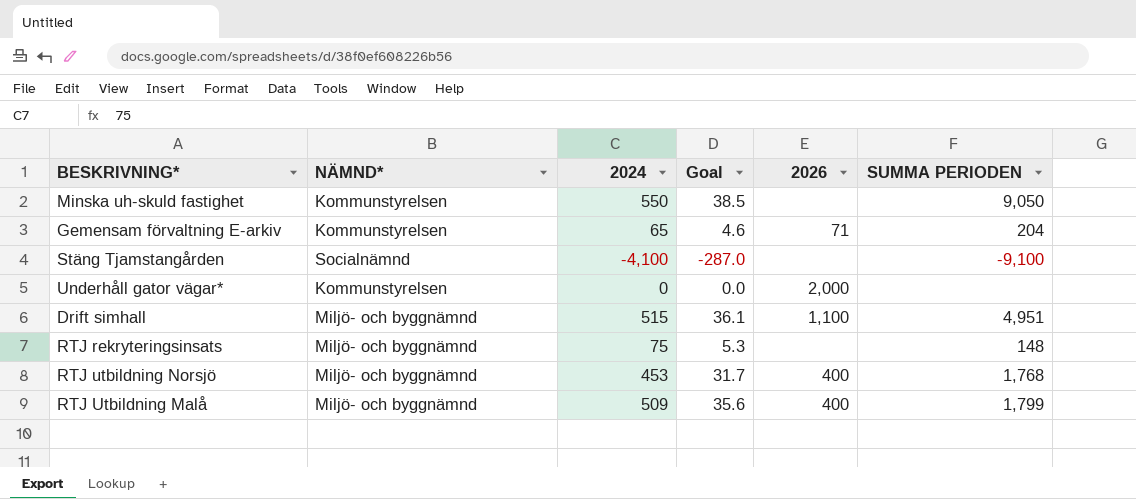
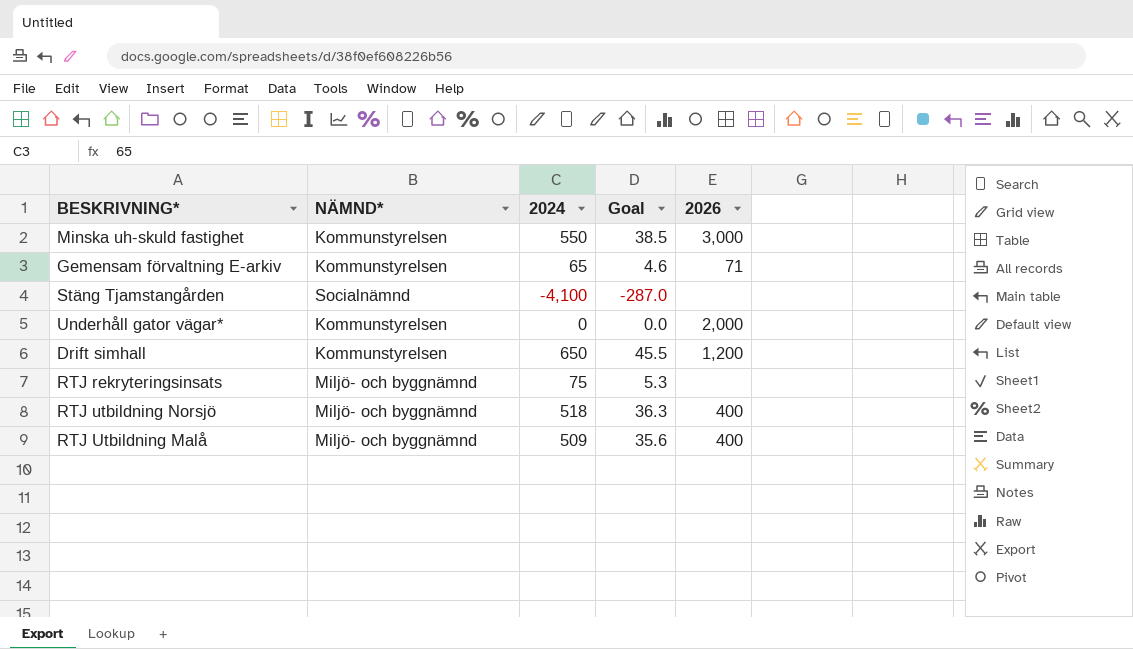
column SUMMA PERIODEN | position: 6 -> none
Minska uh-skuld fastighet | 2026: none -> 3,000
Drift simhall | NÄMND*: Miljö- och byggnämnd -> Kommunstyrelsen
Drift simhall | 2024: 515 -> 650
Drift simhall | Goal: 36.1 -> 45.5
Drift simhall | 2026: 1,100 -> 1,200
RTJ utbildning Norsjö | 2024: 453 -> 518
RTJ utbildning Norsjö | Goal: 31.7 -> 36.3

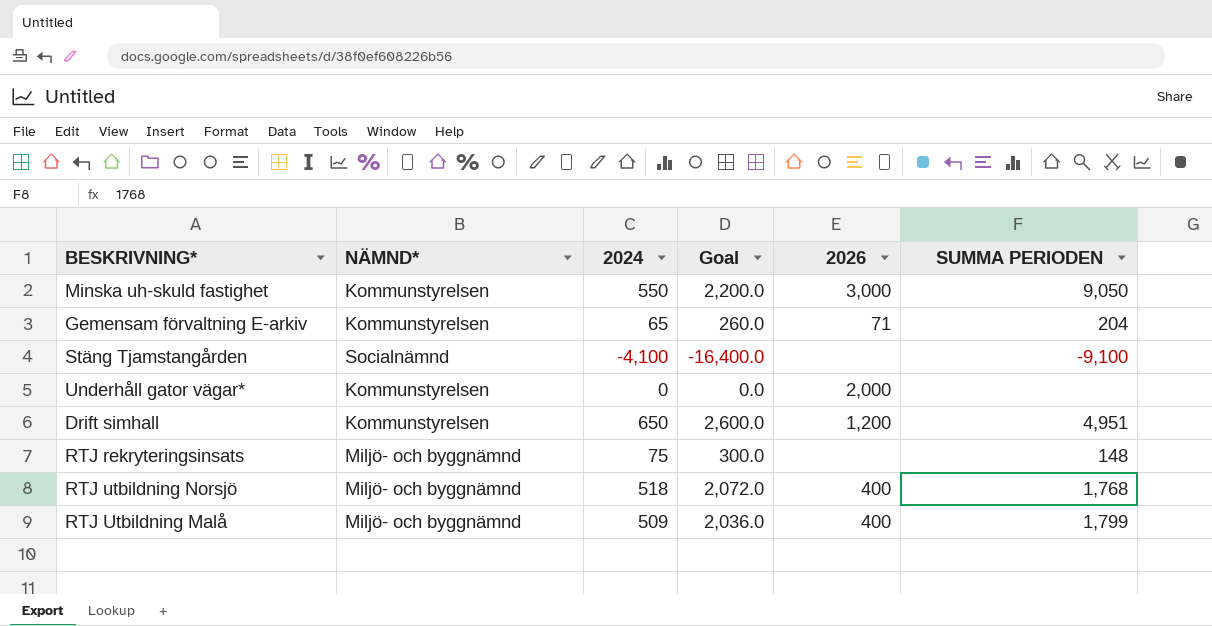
column Goal | formula: [2024] * 0.07 -> [2024] * 4
column SUMMA PERIODEN | position: none -> 6

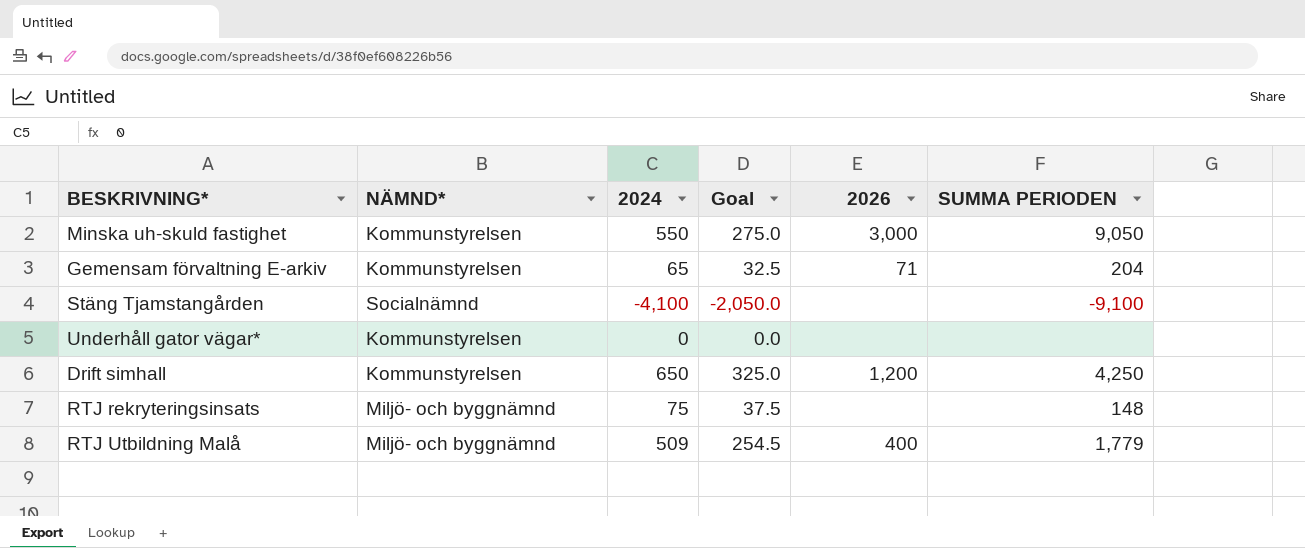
column Goal | formula: [2024] * 4 -> [2024] * 0.5
row RTJ utbildning Norsjö: Miljö- och byggnämnd | 518 | 2,072.0 | 400 | 1,768 -> none
Underhåll gator vägar* | 2026: 2,000 -> none
Drift simhall | SUMMA PERIODEN: 4,951 -> 4,250
RTJ Utbildning Malå | SUMMA PERIODEN: 1,799 -> 1,779

